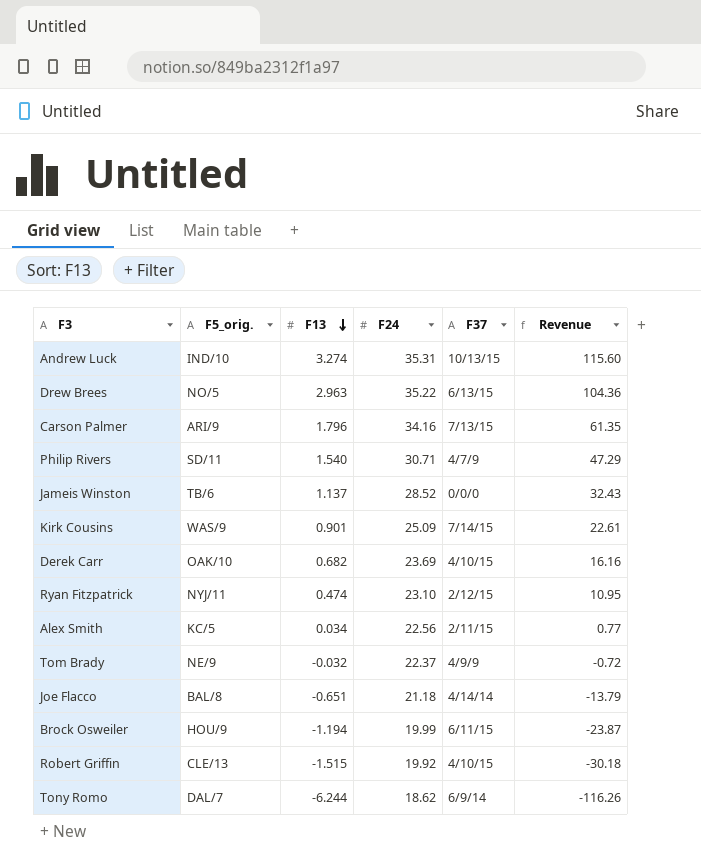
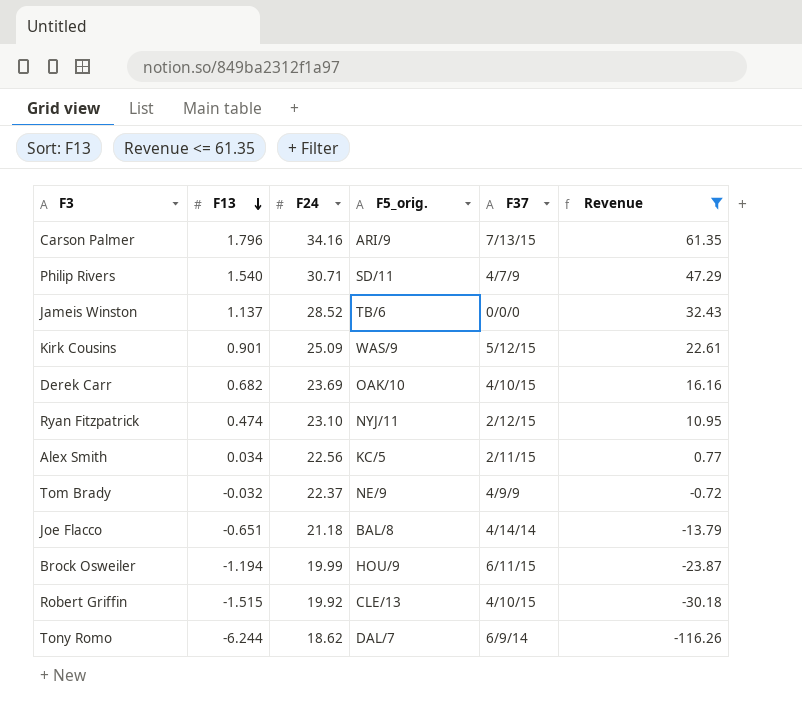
filter: none -> Revenue <= 61.35
column F5_orig. | position: 2 -> 4
Kirk Cousins | F37: 7/14/15 -> 5/12/15

